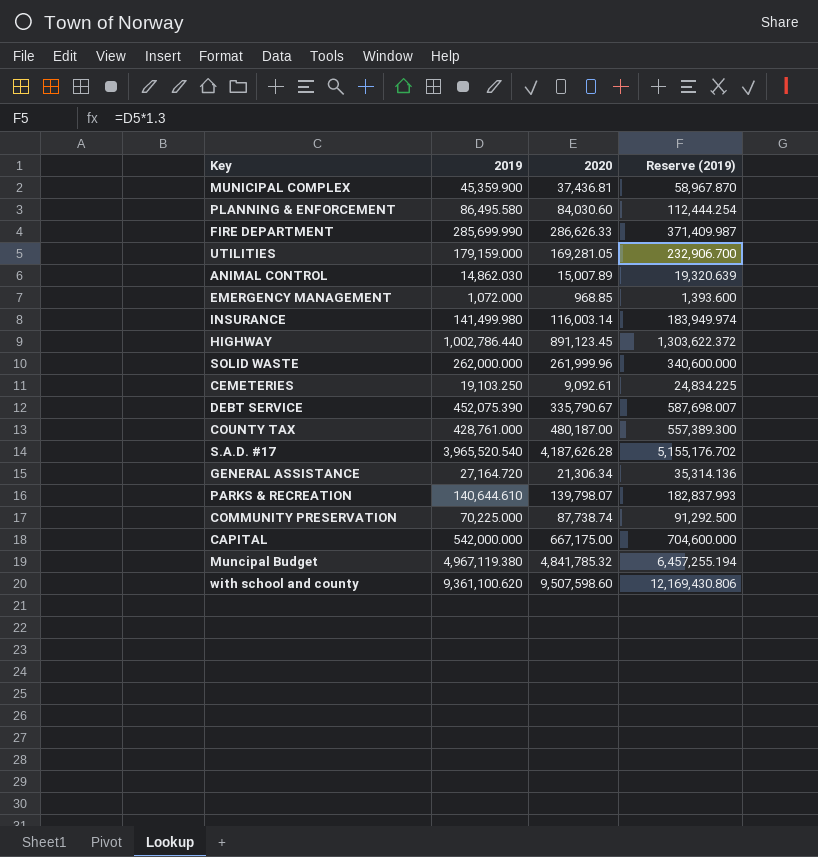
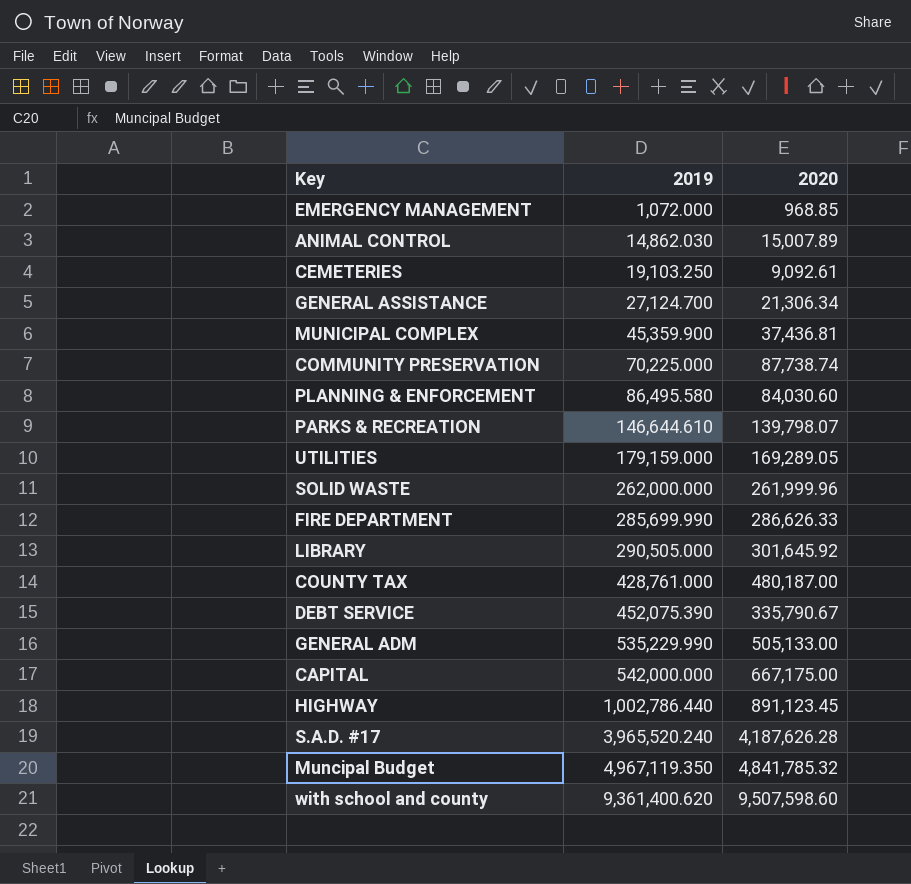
row order: none -> 2019 ascending
column Reserve (2019) | formula: [2019] * 1.3 -> none
row INSURANCE: 141,499.980 | 116,003.14 | 183,949.974 -> none
GENERAL ASSISTANCE | 2019: 27,164.720 -> 27,124.700
PARKS & RECREATION | 2019: 140,644.610 -> 146,644.610
UTILITIES | 2020: 169,281.05 -> 169,289.05
row LIBRARY: none -> 290,505.000 | 301,645.92
row GENERAL ADM: none -> 535,229.990 | 505,133.00
S.A.D. #17 | 2019: 3,965,520.540 -> 3,965,520.240
Muncipal Budget | 2019: 4,967,119.380 -> 4,967,119.350
with school and county | 2019: 9,361,100.620 -> 9,361,400.620

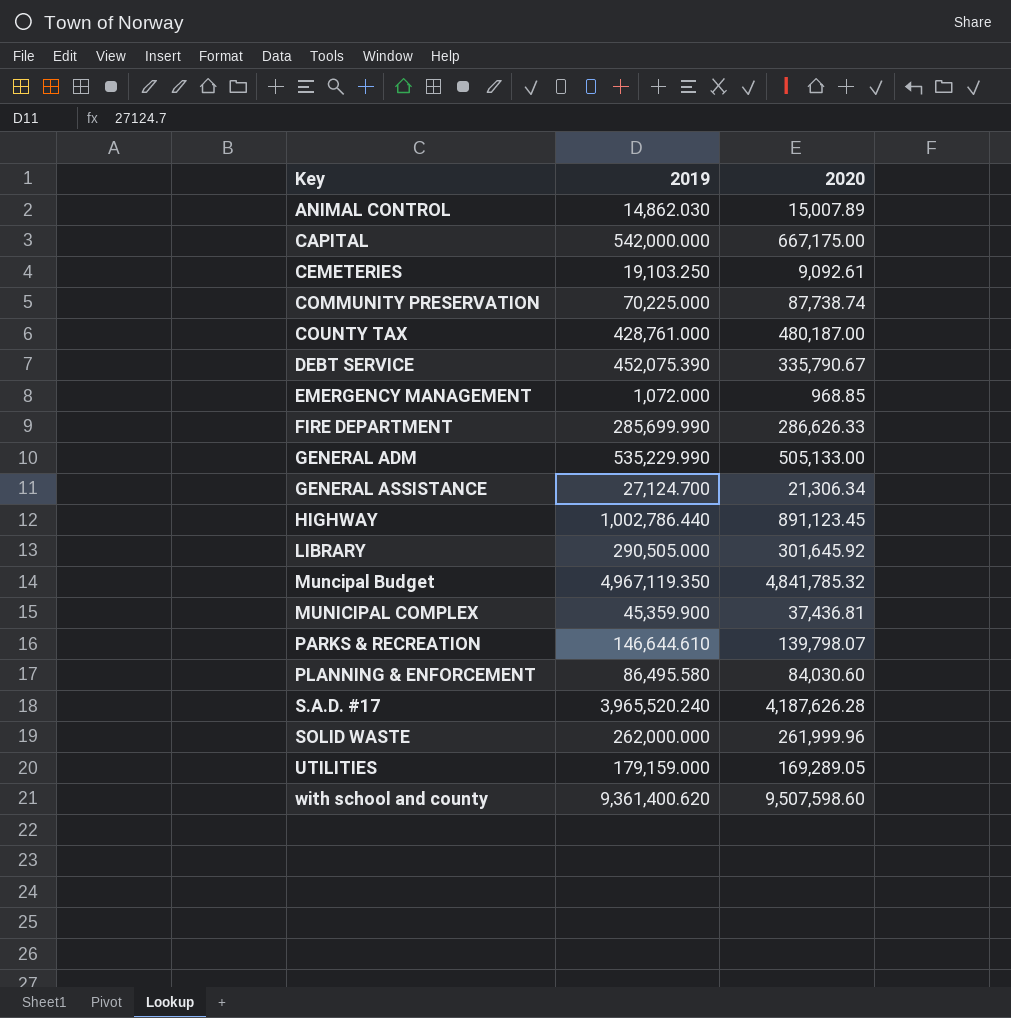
row order: 2019 ascending -> Key ascending

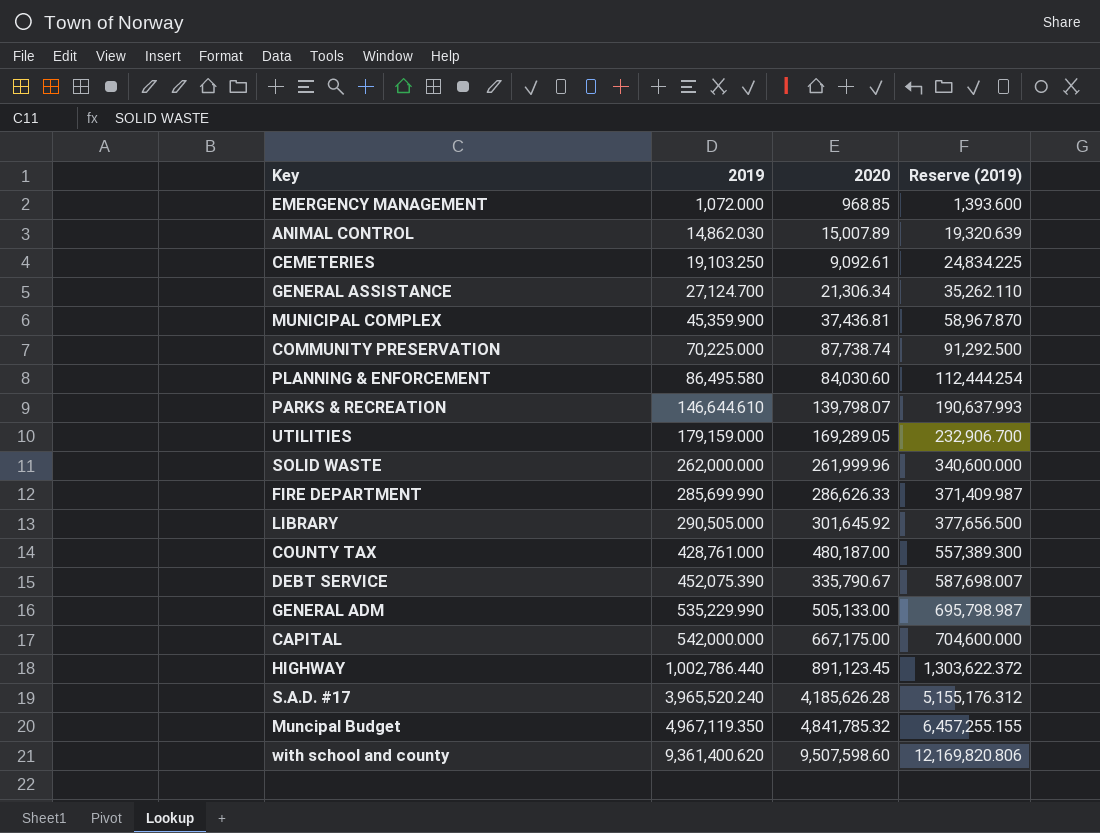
row order: Key ascending -> 2019 ascending
column Reserve (2019) | formula: none -> [2019] * 1.3
S.A.D. #17 | 2020: 4,187,626.28 -> 4,185,626.28

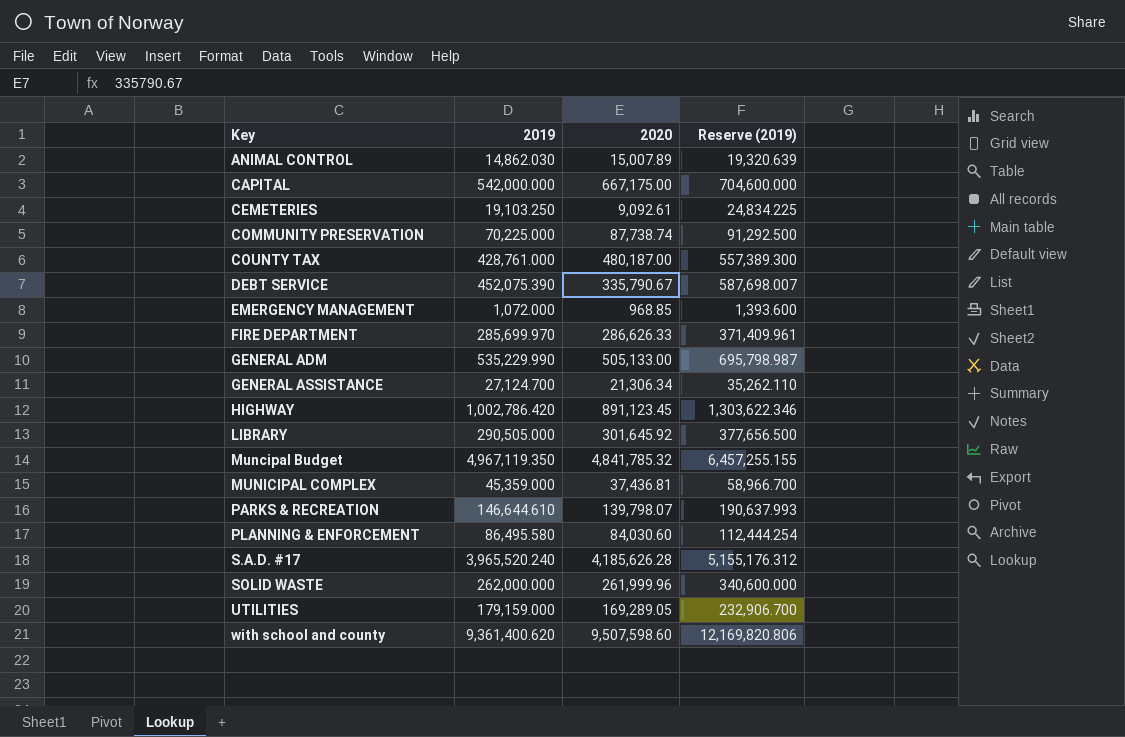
row order: 2019 ascending -> Key ascending
FIRE DEPARTMENT | 2019: 285,699.990 -> 285,699.970
FIRE DEPARTMENT | Reserve (2019): 371,409.987 -> 371,409.961
HIGHWAY | 2019: 1,002,786.440 -> 1,002,786.420
HIGHWAY | Reserve (2019): 1,303,622.372 -> 1,303,622.346
MUNICIPAL COMPLEX | 2019: 45,359.900 -> 45,359.000
MUNICIPAL COMPLEX | Reserve (2019): 58,967.870 -> 58,966.700

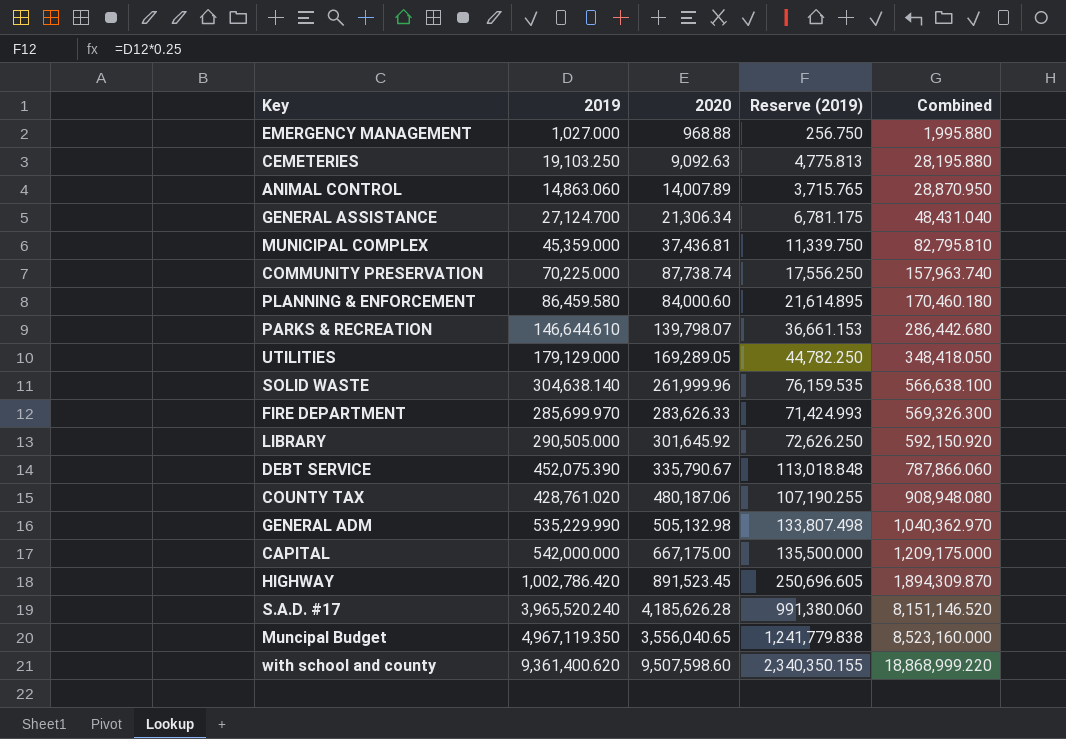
row order: Key ascending -> Combined ascending
column Reserve (2019) | formula: [2019] * 1.3 -> [2019] * 0.25
column Combined | formula: none -> [2019] + [2020]
EMERGENCY MANAGEMENT | 2019: 1,072.000 -> 1,027.000
EMERGENCY MANAGEMENT | 2020: 968.85 -> 968.88
CEMETERIES | 2020: 9,092.61 -> 9,092.63
ANIMAL CONTROL | 2019: 14,862.030 -> 14,863.060
ANIMAL CONTROL | 2020: 15,007.89 -> 14,007.89
PLANNING & ENFORCEMENT | 2019: 86,495.580 -> 86,459.580
PLANNING & ENFORCEMENT | 2020: 84,030.60 -> 84,000.60
UTILITIES | 2019: 179,159.000 -> 179,129.000
SOLID WASTE | 2019: 262,000.000 -> 304,638.140
FIRE DEPARTMENT | 2020: 286,626.33 -> 283,626.33
COUNTY TAX | 2019: 428,761.000 -> 428,761.020
COUNTY TAX | 2020: 480,187.00 -> 480,187.06
GENERAL ADM | 2020: 505,133.00 -> 505,132.98
HIGHWAY | 2020: 891,123.45 -> 891,523.45
Muncipal Budget | 2020: 4,841,785.32 -> 3,556,040.65

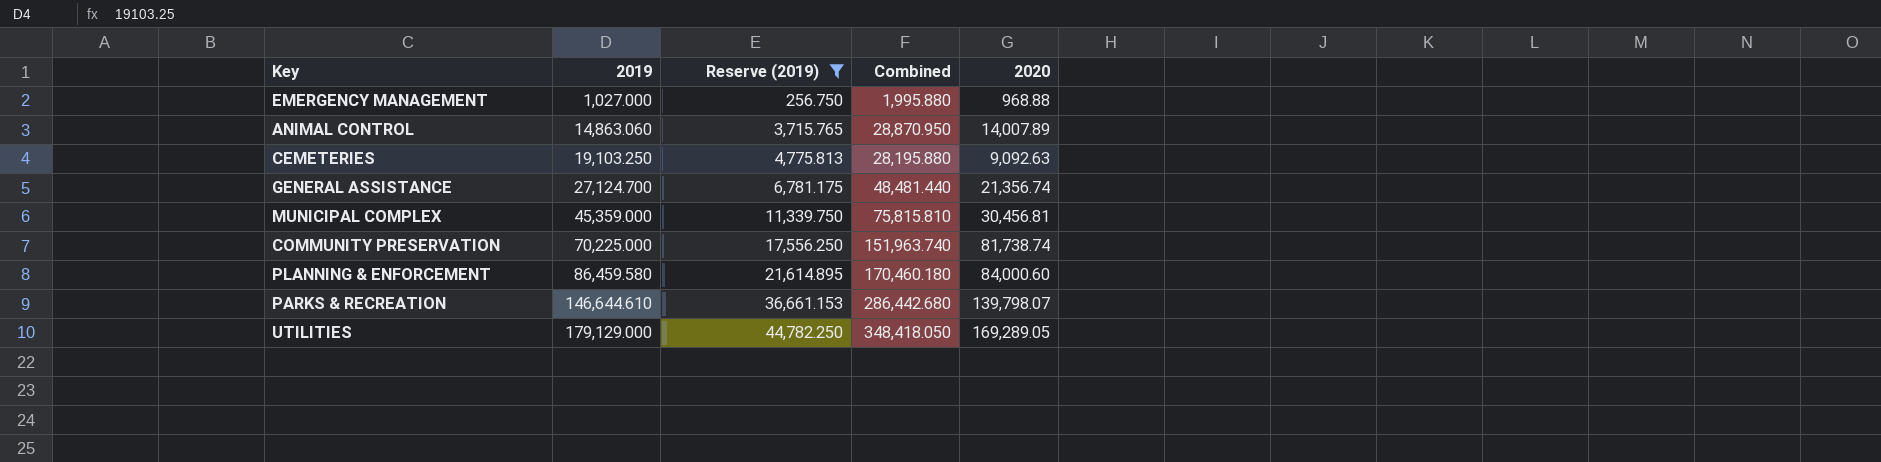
filter: none -> Reserve (2019) <= 44,782.250
row order: Combined ascending -> 2019 ascending
column 2020 | position: 3 -> 5
GENERAL ASSISTANCE | Combined: 48,431.040 -> 48,481.440
GENERAL ASSISTANCE | 2020: 21,306.34 -> 21,356.74
MUNICIPAL COMPLEX | Combined: 82,795.810 -> 75,815.810
MUNICIPAL COMPLEX | 2020: 37,436.81 -> 30,456.81
COMMUNITY PRESERVATION | Combined: 157,963.740 -> 151,963.740
COMMUNITY PRESERVATION | 2020: 87,738.74 -> 81,738.74

